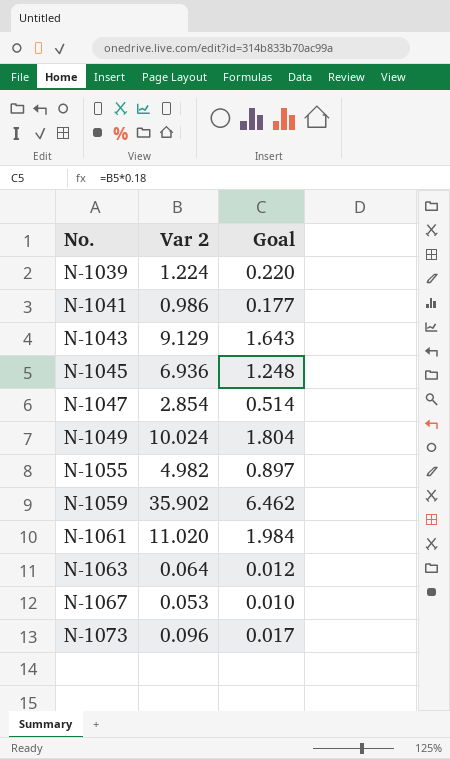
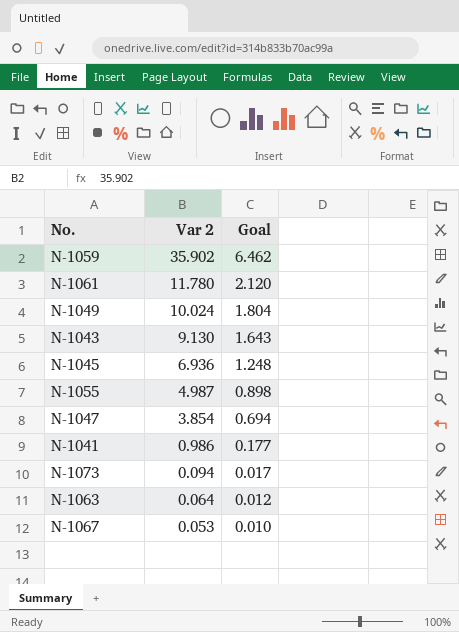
row order: No. ascending -> Var 2 descending
row N-1039: 1.224 | 0.220 -> none
N-1061 | Var 2: 11.020 -> 11.780
N-1061 | Goal: 1.984 -> 2.120
N-1043 | Var 2: 9.129 -> 9.130
N-1055 | Var 2: 4.982 -> 4.987
N-1055 | Goal: 0.897 -> 0.898
N-1047 | Var 2: 2.854 -> 3.854
N-1047 | Goal: 0.514 -> 0.694
N-1073 | Var 2: 0.096 -> 0.094

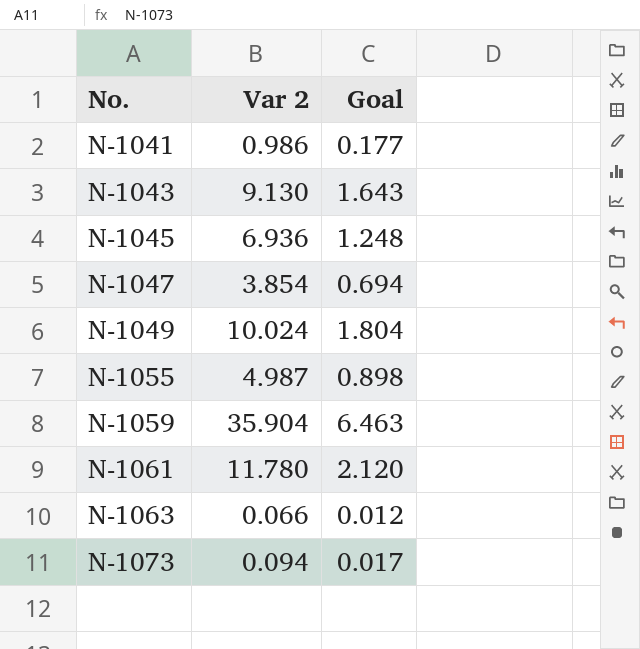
row order: Var 2 descending -> No. ascending
row N-1067: 0.053 | 0.010 -> none
N-1059 | Var 2: 35.902 -> 35.904
N-1059 | Goal: 6.462 -> 6.463
N-1063 | Var 2: 0.064 -> 0.066

